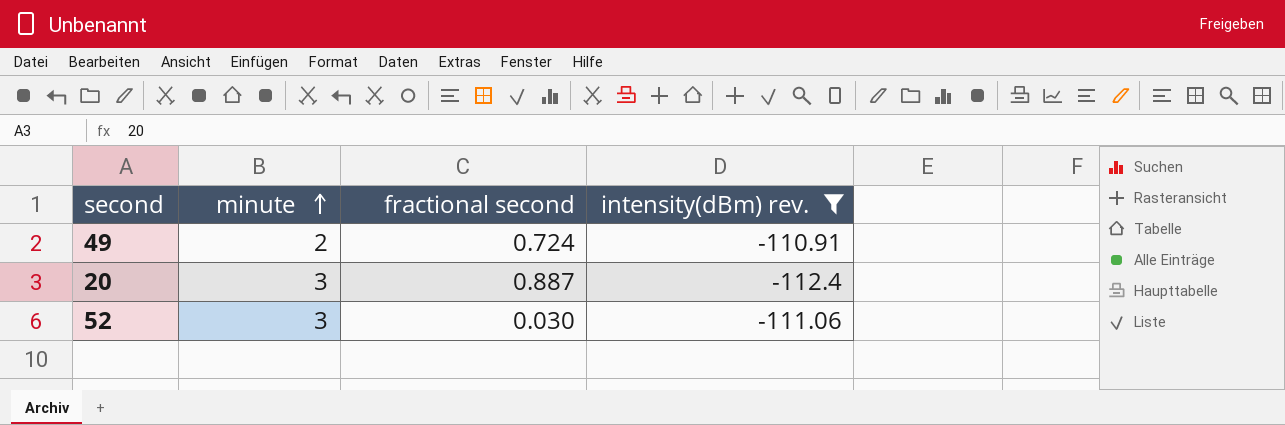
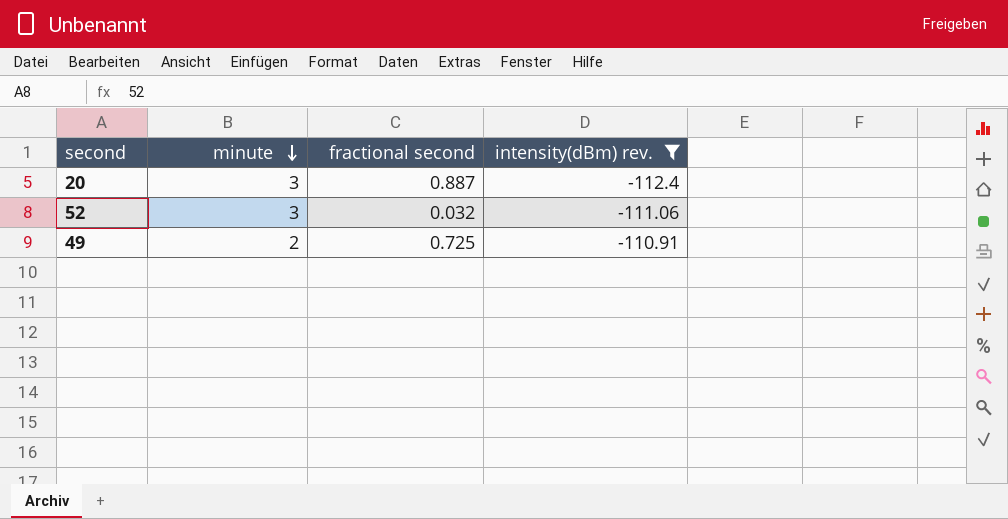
row order: minute ascending -> minute descending
52 | fractional second: 0.030 -> 0.032
49 | fractional second: 0.724 -> 0.725

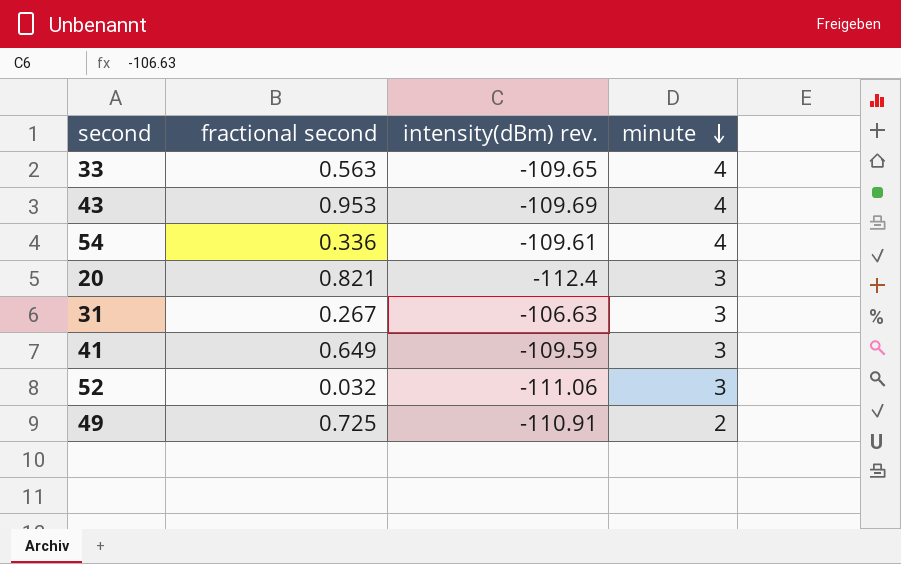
filter: intensity(dBm) rev. <= -110.91 -> none
column minute | position: 2 -> 4
20 | fractional second: 0.887 -> 0.821

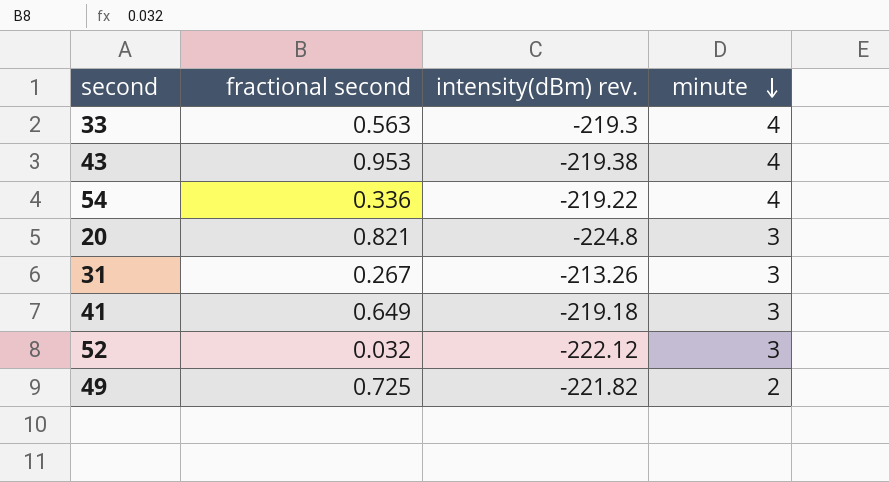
33 | intensity(dBm) rev.: -109.65 -> -219.3
43 | intensity(dBm) rev.: -109.69 -> -219.38
54 | intensity(dBm) rev.: -109.61 -> -219.22
20 | intensity(dBm) rev.: -112.4 -> -224.8
31 | intensity(dBm) rev.: -106.63 -> -213.26
41 | intensity(dBm) rev.: -109.59 -> -219.18
52 | intensity(dBm) rev.: -111.06 -> -222.12
49 | intensity(dBm) rev.: -110.91 -> -221.82

